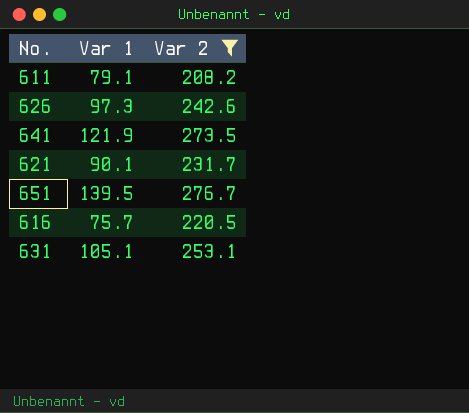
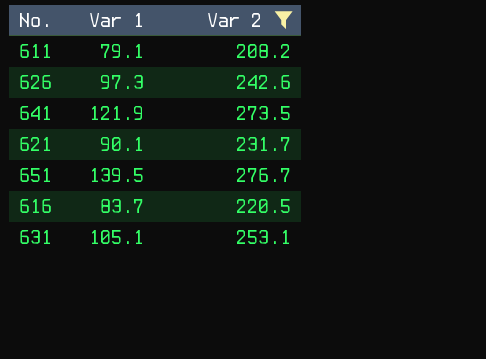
616 | Var 1: 75.7 -> 83.7

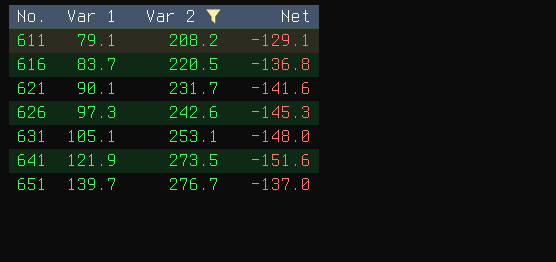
row order: none -> No. ascending
column Net | formula: none -> [Var 1] - [Var 2]
651 | Var 1: 139.5 -> 139.7

